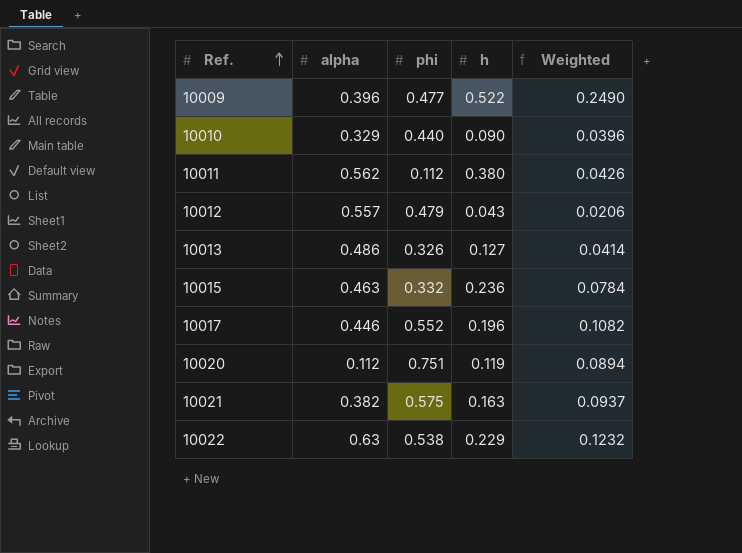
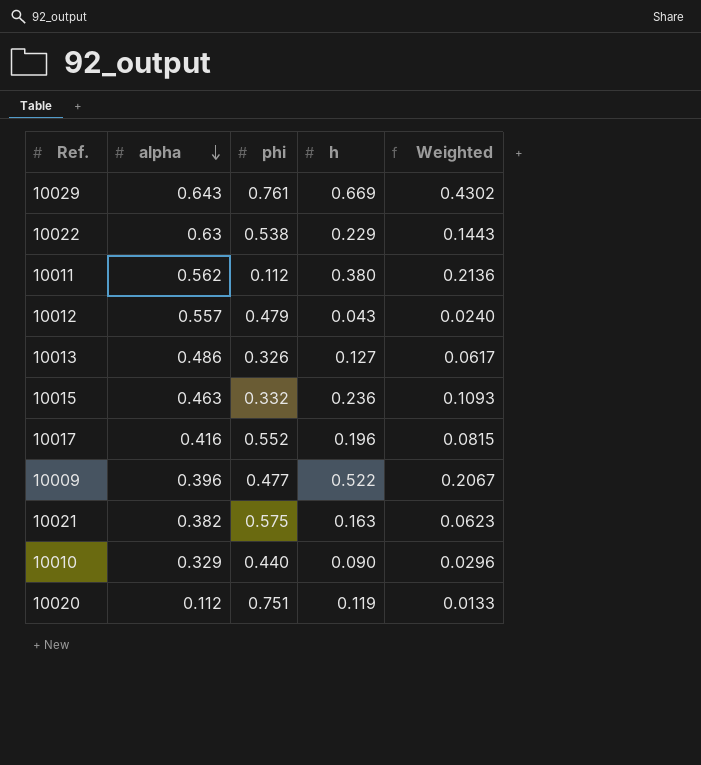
row order: Ref. ascending -> alpha descending
column Weighted | formula: [phi] * [h] -> [alpha] * [h]
row 10029: none -> 0.643 | 0.761 | 0.669 | 0.4302
10017 | alpha: 0.446 -> 0.416

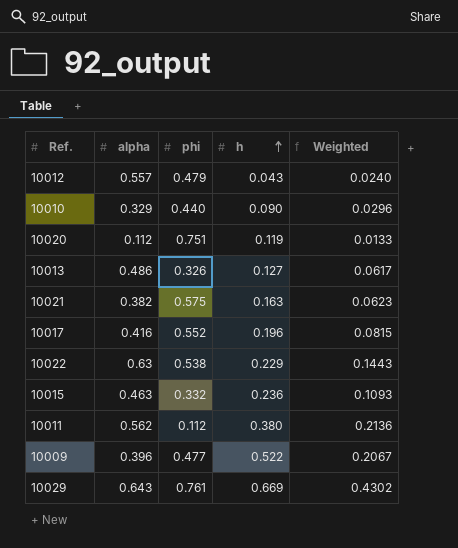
row order: alpha descending -> h ascending

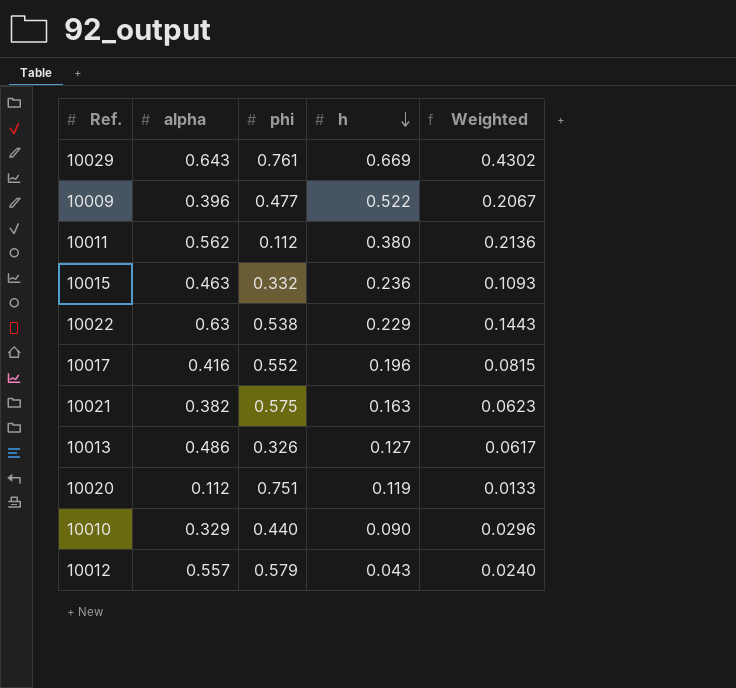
row order: h ascending -> h descending
10012 | phi: 0.479 -> 0.579

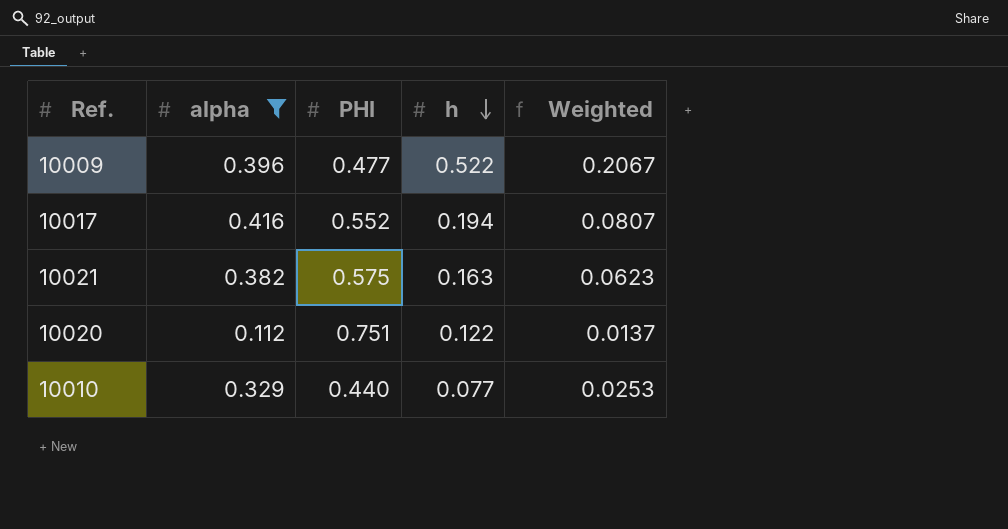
filter: none -> alpha <= 0.416
column name: phi -> PHI
10017 | h: 0.196 -> 0.194
10017 | Weighted: 0.0815 -> 0.0807
10020 | h: 0.119 -> 0.122
10020 | Weighted: 0.0133 -> 0.0137
10010 | h: 0.090 -> 0.077
10010 | Weighted: 0.0296 -> 0.0253

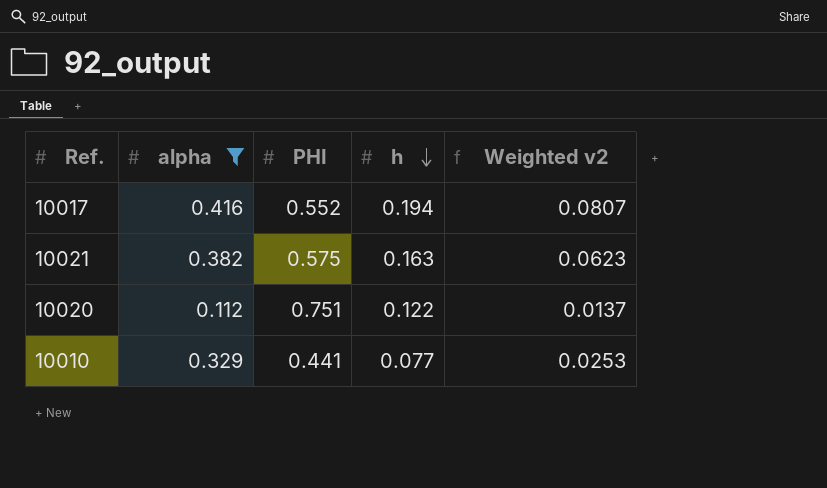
column name: Weighted -> Weighted v2
row 10009: 0.396 | 0.477 | 0.522 | 0.2067 -> none
10010 | PHI: 0.440 -> 0.441

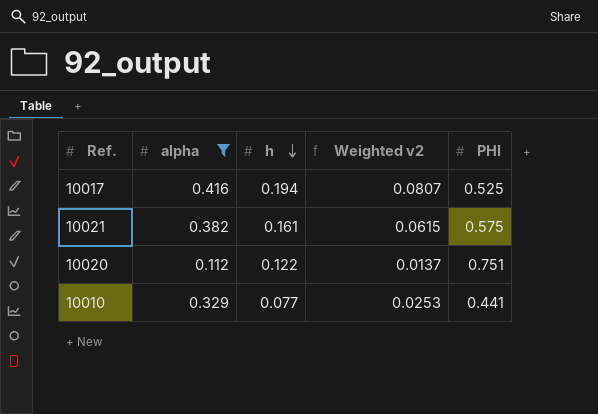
column PHI | position: 3 -> 5
10017 | PHI: 0.552 -> 0.525
10021 | h: 0.163 -> 0.161
10021 | Weighted v2: 0.0623 -> 0.0615

